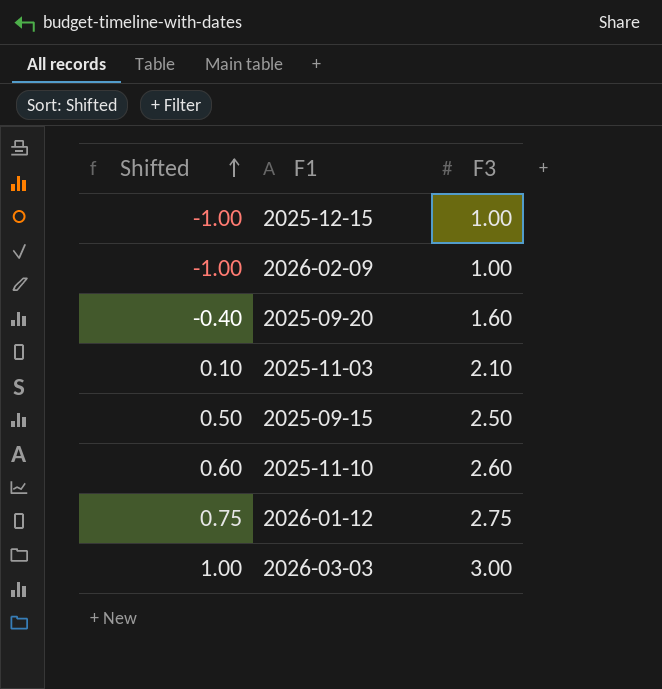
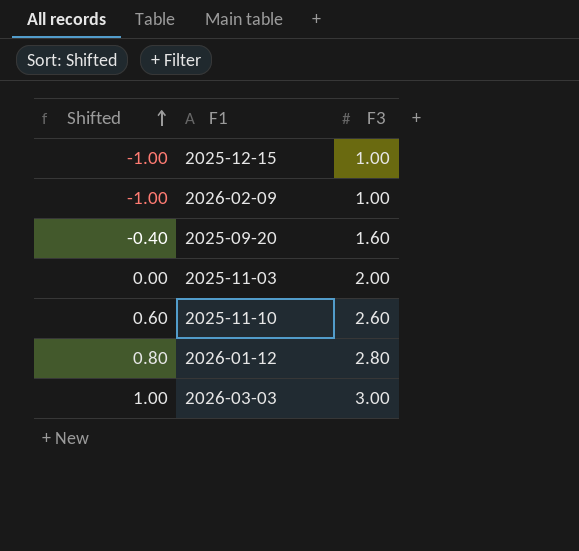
row 2025-09-15: 0.50 | 2.50 -> none
2025-11-03 | Shifted: 0.10 -> 0.00
2025-11-03 | F3: 2.10 -> 2.00
2026-01-12 | Shifted: 0.75 -> 0.80
2026-01-12 | F3: 2.75 -> 2.80

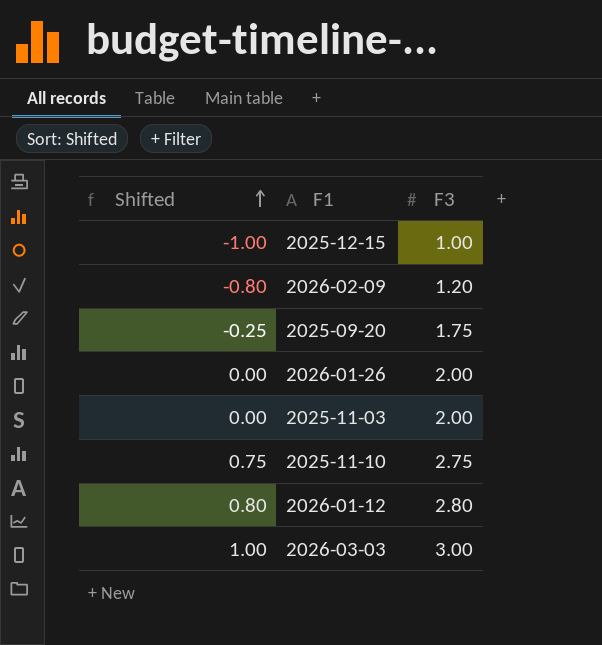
2026-02-09 | Shifted: -1.00 -> -0.80
2026-02-09 | F3: 1.00 -> 1.20
2025-09-20 | Shifted: -0.40 -> -0.25
2025-09-20 | F3: 1.60 -> 1.75
row 2026-01-26: none -> 0.00 | 2.00
2025-11-10 | Shifted: 0.60 -> 0.75
2025-11-10 | F3: 2.60 -> 2.75

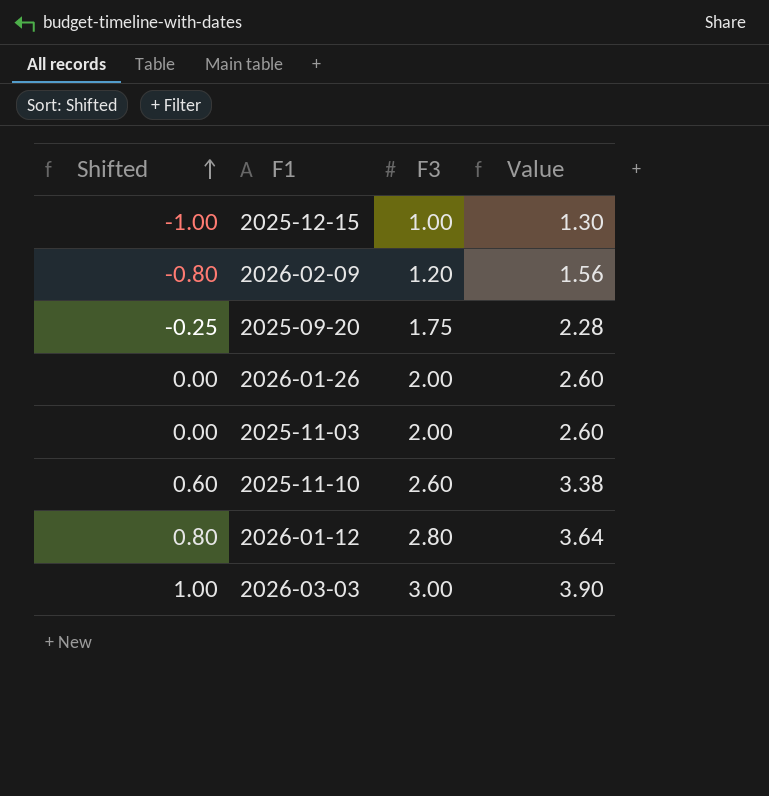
column Value | formula: none -> [F3] * 1.3
2025-11-10 | Shifted: 0.75 -> 0.60
2025-11-10 | F3: 2.75 -> 2.60

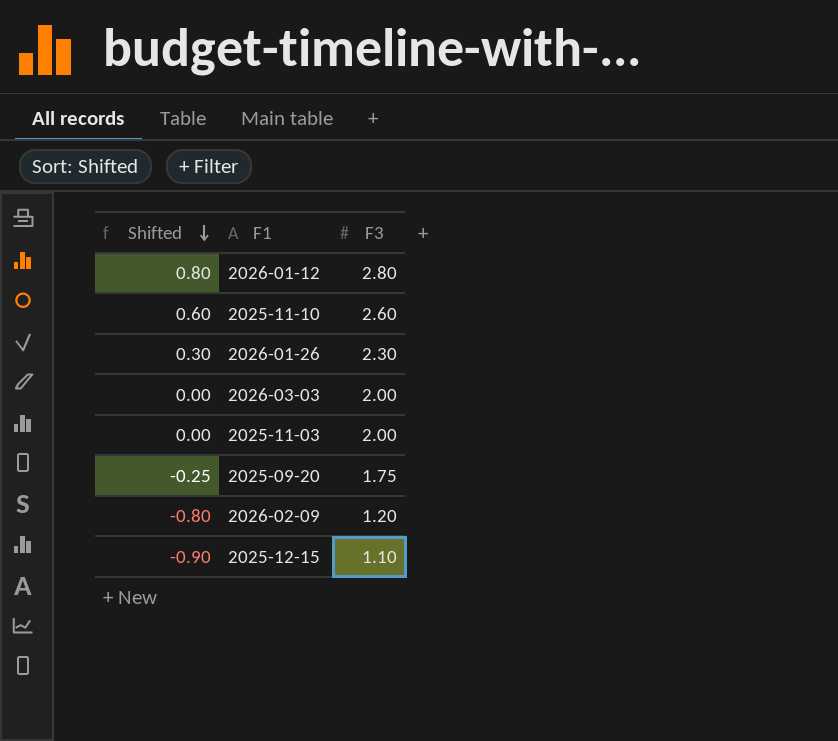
row order: Shifted ascending -> Shifted descending
column Value | formula: [F3] * 1.3 -> none
2026-01-26 | Shifted: 0.00 -> 0.30
2026-01-26 | F3: 2.00 -> 2.30
2026-03-03 | Shifted: 1.00 -> 0.00
2026-03-03 | F3: 3.00 -> 2.00
2025-12-15 | Shifted: -1.00 -> -0.90
2025-12-15 | F3: 1.00 -> 1.10

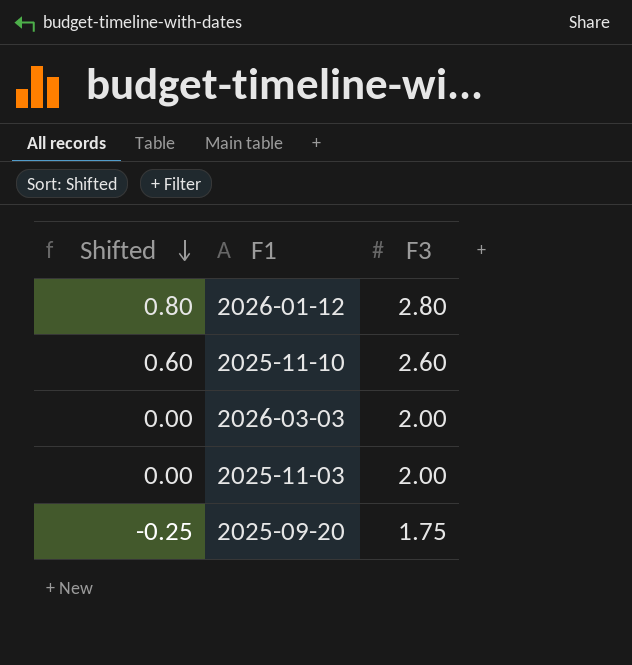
row 2026-01-26: 0.30 | 2.30 -> none
row 2026-02-09: -0.80 | 1.20 -> none
row 2025-12-15: -0.90 | 1.10 -> none

